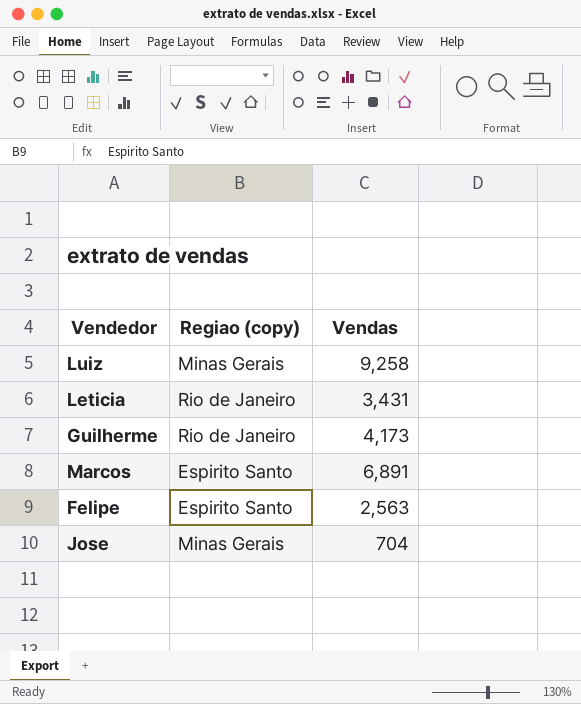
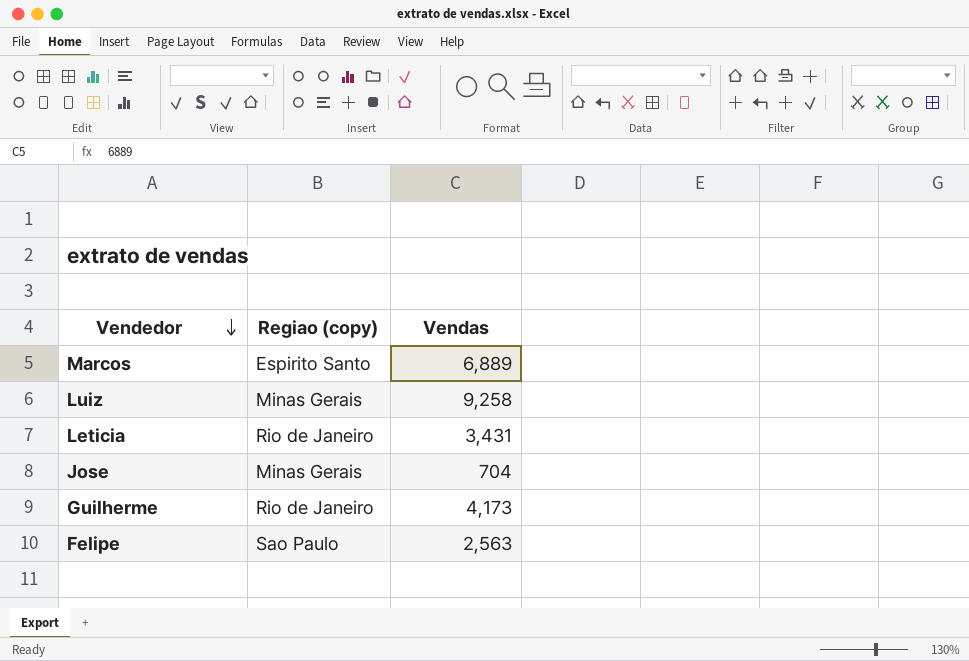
row order: none -> Vendedor descending
Marcos | Vendas: 6,891 -> 6,889
Felipe | Regiao (copy): Espirito Santo -> Sao Paulo

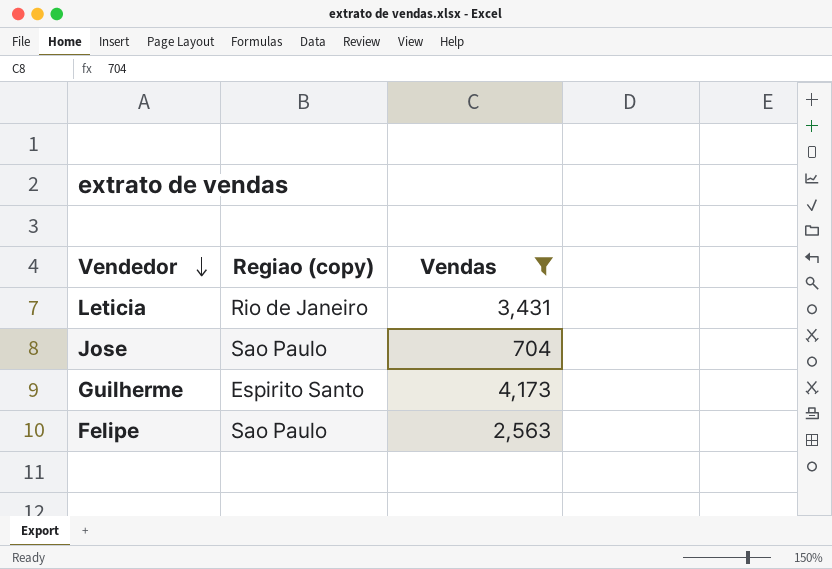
filter: none -> Vendas <= 4,173
Jose | Regiao (copy): Minas Gerais -> Sao Paulo
Guilherme | Regiao (copy): Rio de Janeiro -> Espirito Santo

